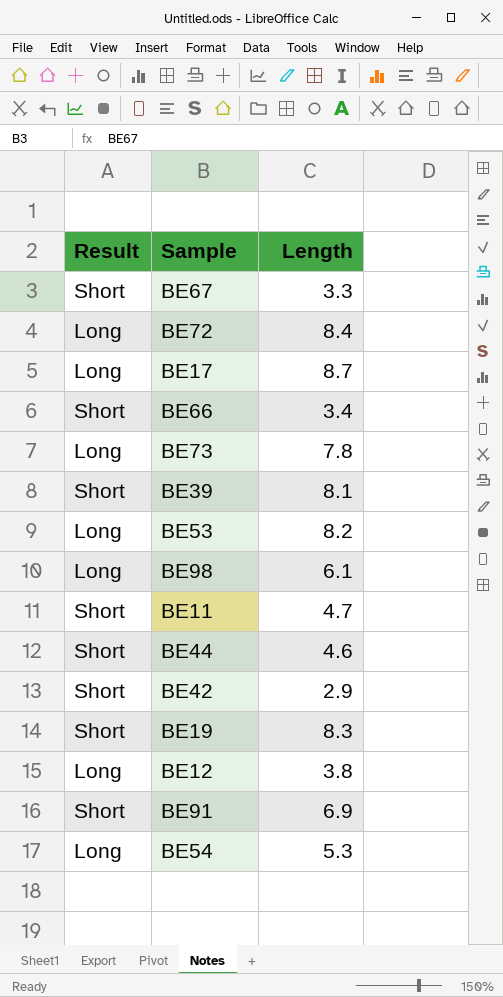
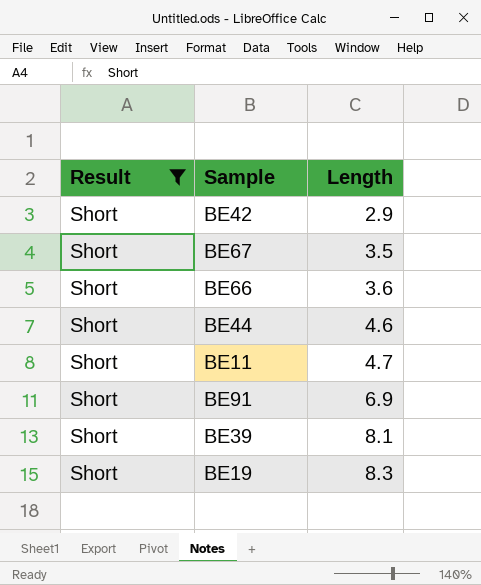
filter: none -> Result = Short
row order: none -> Length ascending
BE67 | Length: 3.3 -> 3.5
BE66 | Length: 3.4 -> 3.6

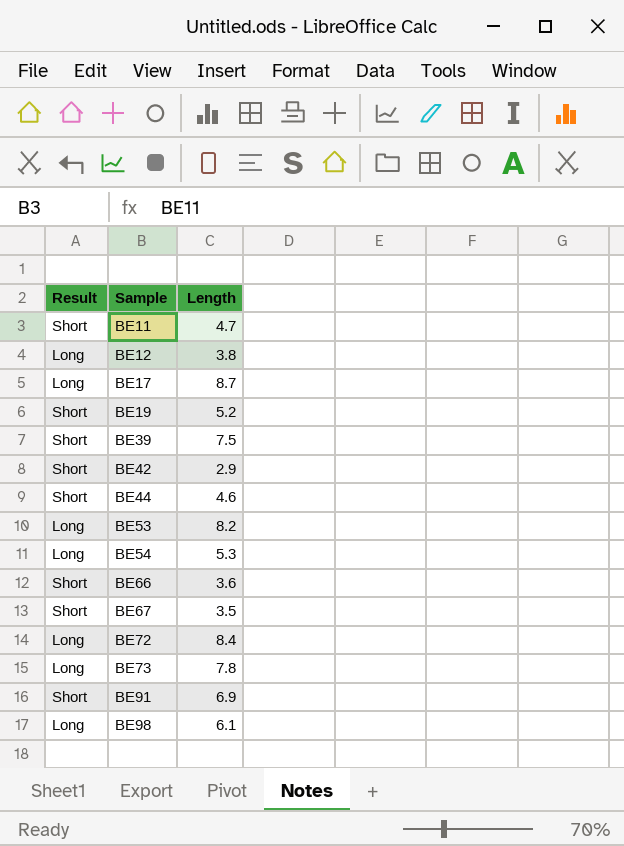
filter: Result = Short -> none
row order: Length ascending -> Sample ascending
BE19 | Length: 8.3 -> 5.2
BE39 | Length: 8.1 -> 7.5

